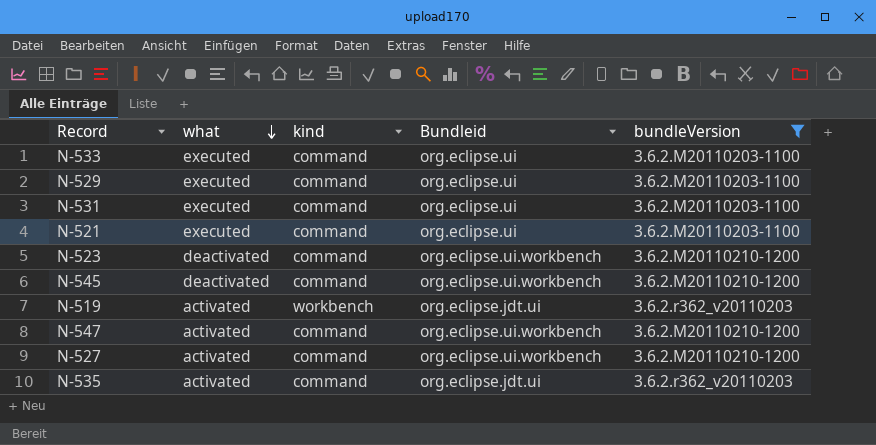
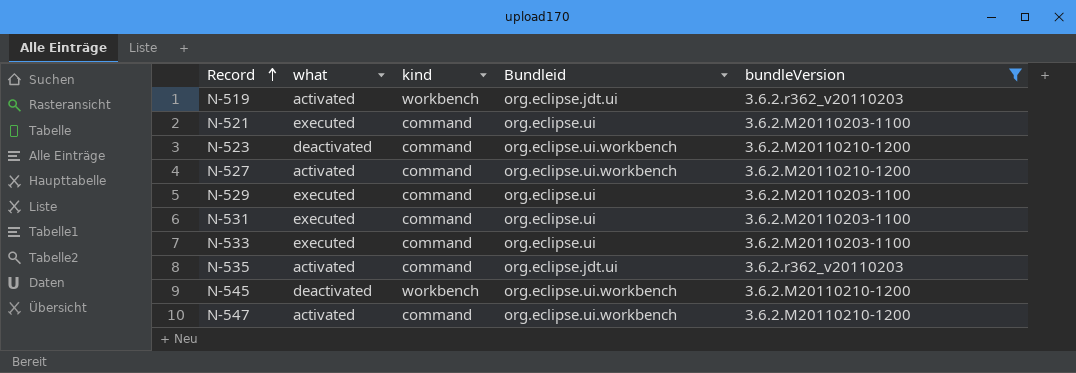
row order: what descending -> Record ascending
N-545 | kind: command -> workbench

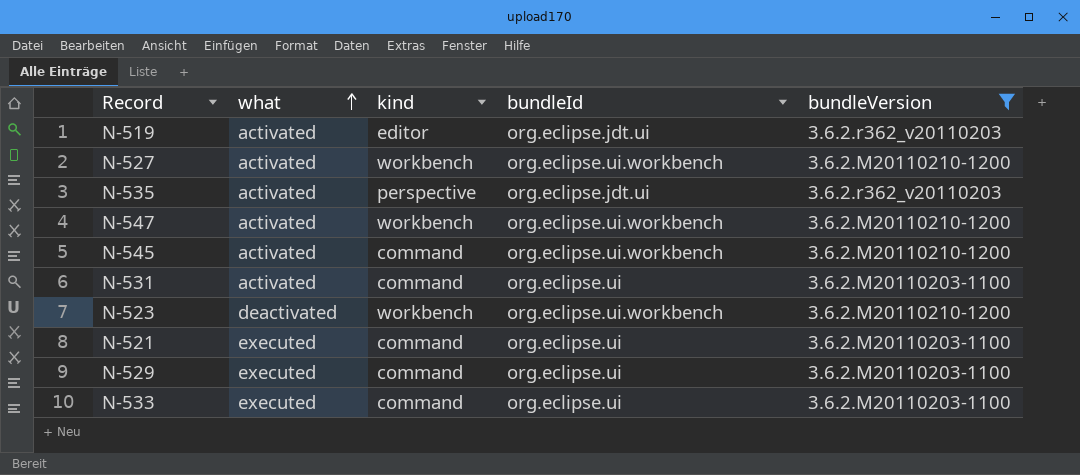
row order: Record ascending -> what ascending
column name: Bundleid -> bundleId
N-519 | kind: workbench -> editor
N-527 | kind: command -> workbench
N-535 | kind: command -> perspective
N-547 | kind: command -> workbench
N-545 | what: deactivated -> activated
N-545 | kind: workbench -> command
N-531 | what: executed -> activated
N-523 | kind: command -> workbench

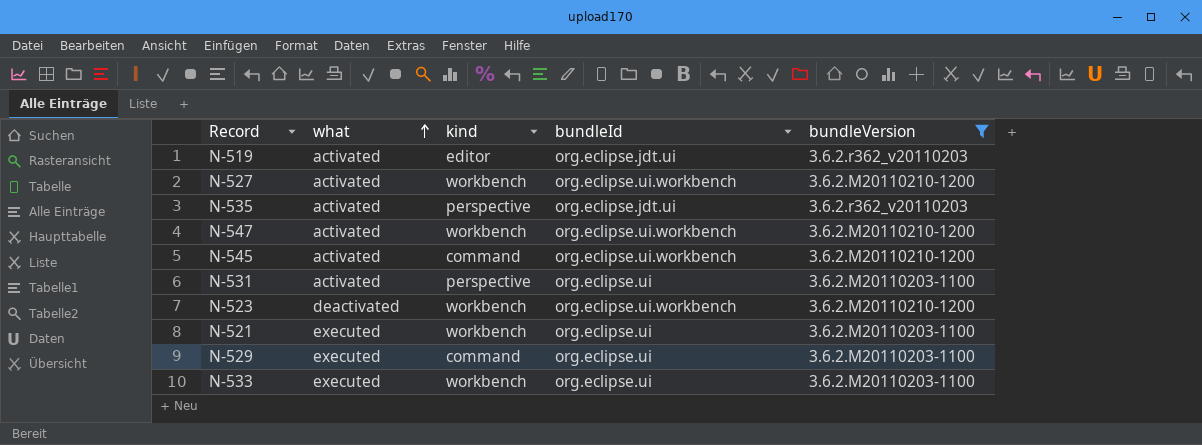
N-531 | kind: command -> perspective
N-521 | kind: command -> workbench
N-533 | kind: command -> workbench

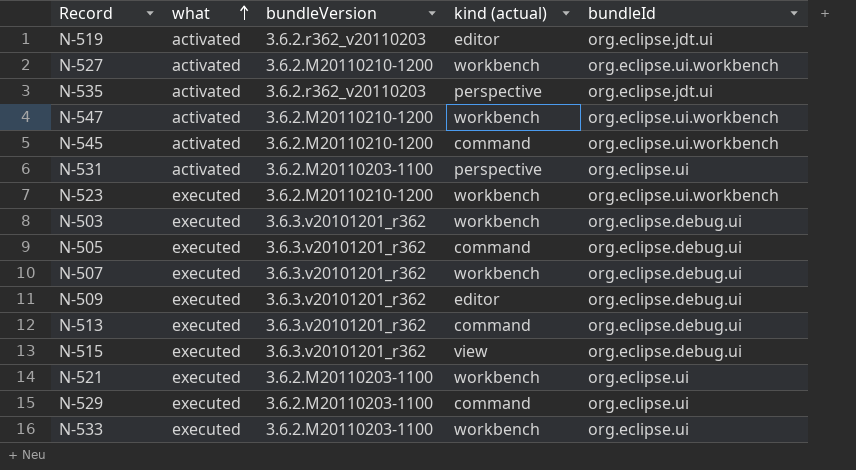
filter: bundleVersion != 3.6.3.v20101201_r362 -> none
column bundleVersion | position: 5 -> 3
column name: kind -> kind (actual)
N-523 | what: deactivated -> executed

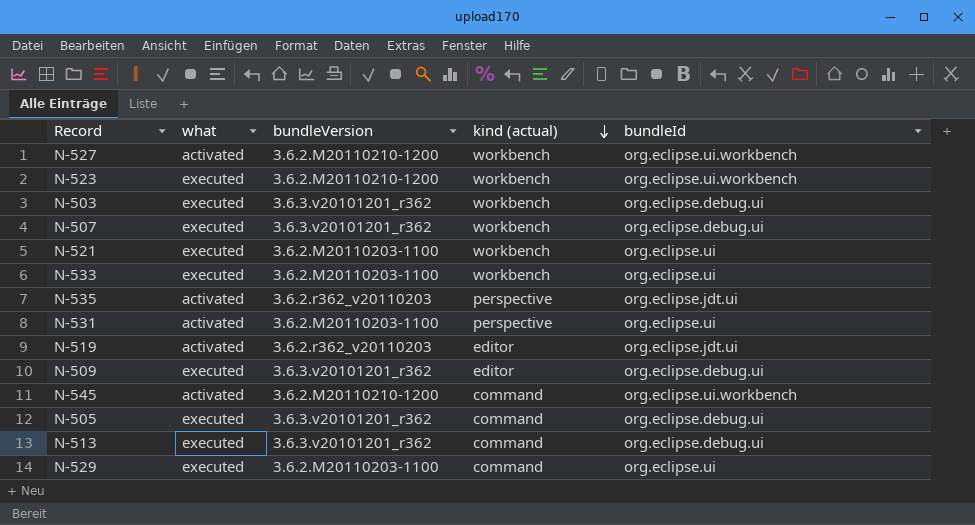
row order: what ascending -> kind (actual) descending
row N-547: activated | 3.6.2.M20110210-1200 | workbench | org.eclipse.ui.workbench -> none
row N-515: executed | 3.6.3.v20101201_r362 | view | org.eclipse.debug.ui -> none

